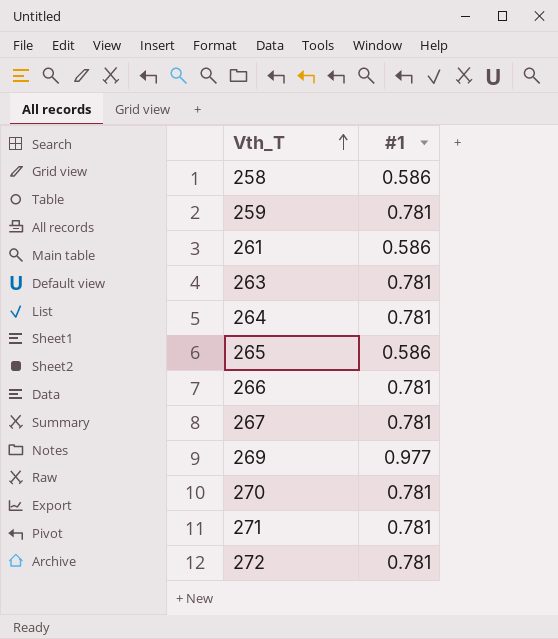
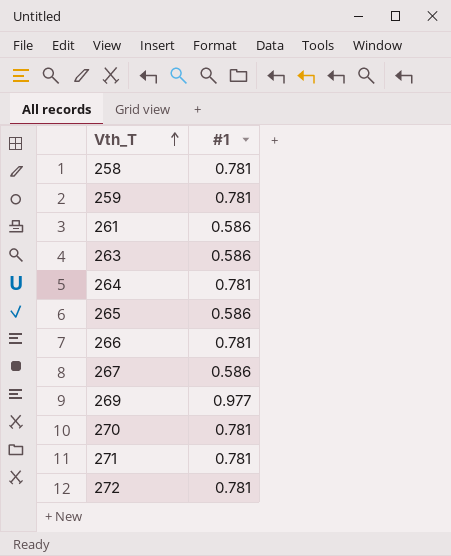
258 | #1: 0.586 -> 0.781
263 | #1: 0.781 -> 0.586
267 | #1: 0.781 -> 0.586

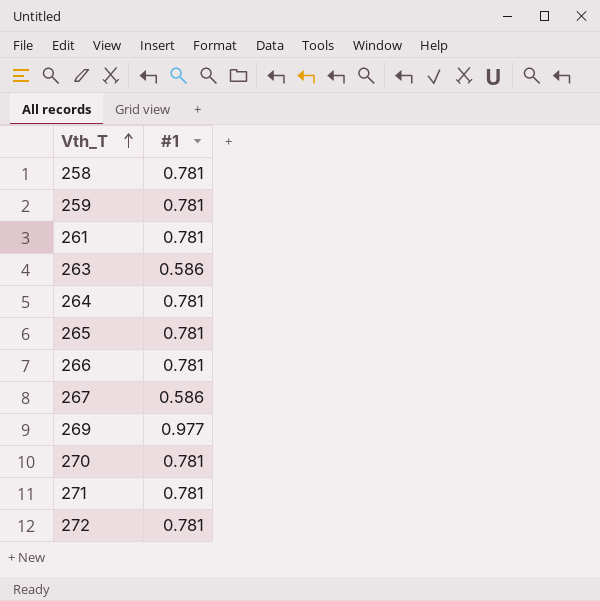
261 | #1: 0.586 -> 0.781
265 | #1: 0.586 -> 0.781

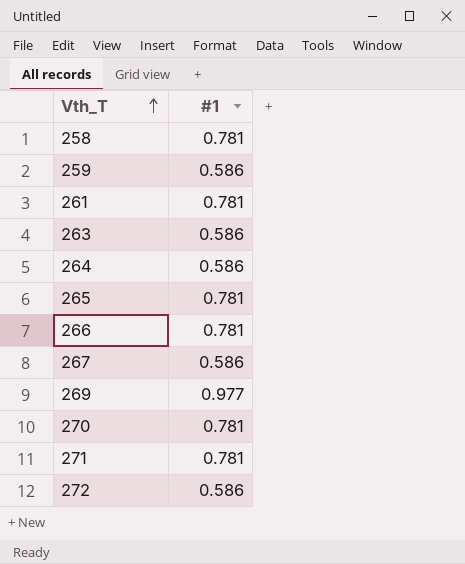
259 | #1: 0.781 -> 0.586
264 | #1: 0.781 -> 0.586
272 | #1: 0.781 -> 0.586

